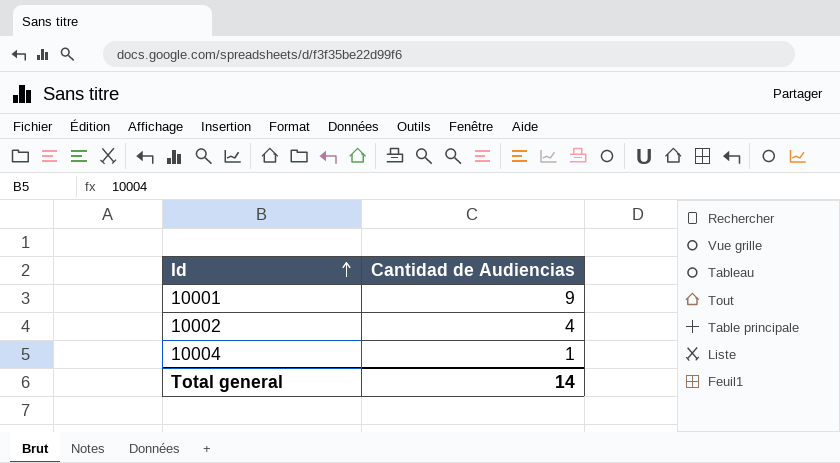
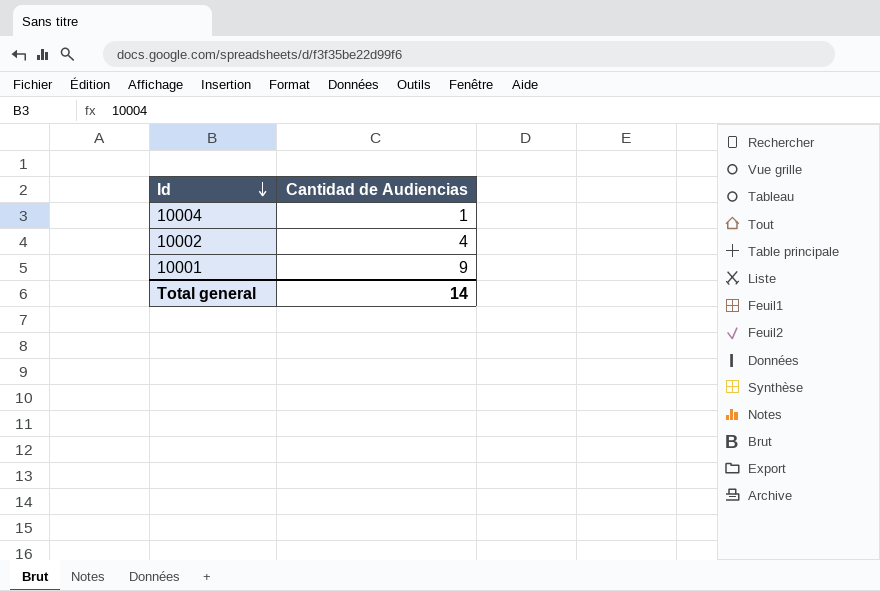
row order: Id ascending -> Id descending

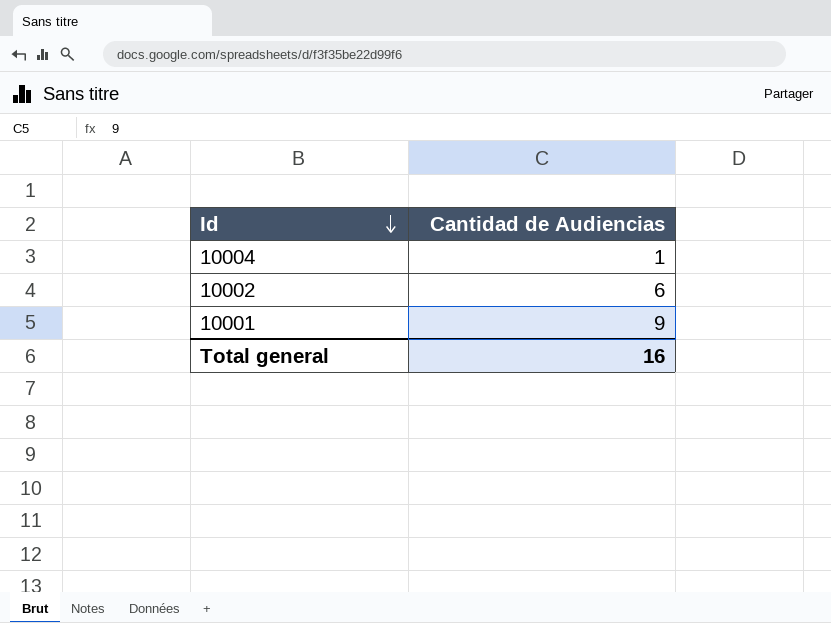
10002 | Cantidad de Audiencias: 4 -> 6
Total general | Cantidad de Audiencias: 14 -> 16

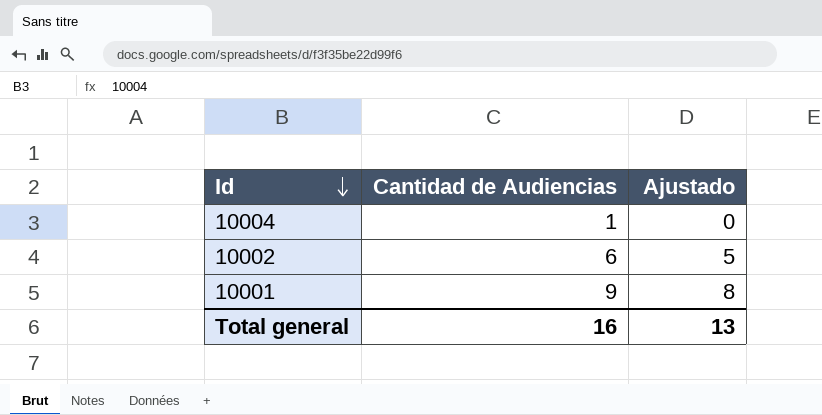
column Ajustado | formula: none -> [Cantidad de Audiencias] - 1

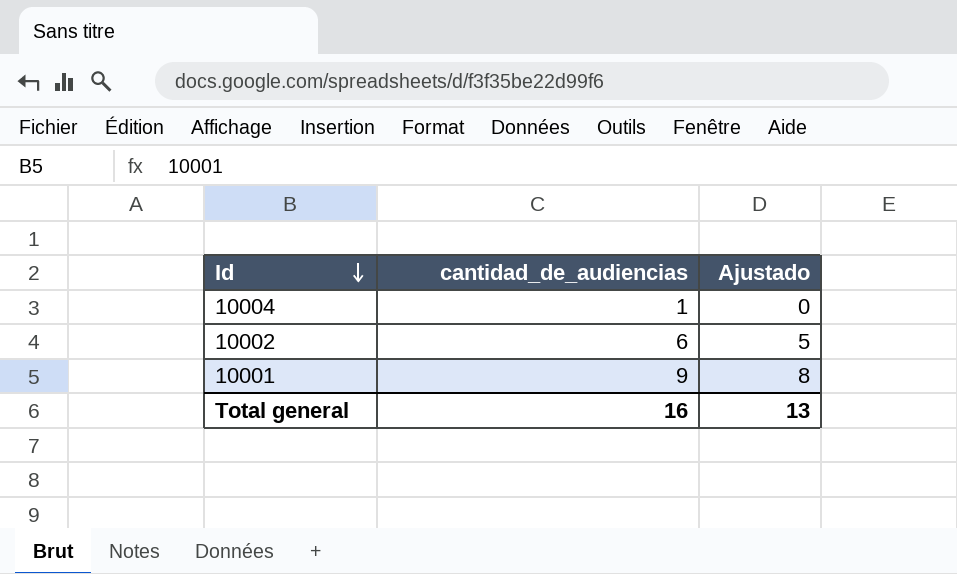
column name: Cantidad de Audiencias -> cantidad_de_audiencias

